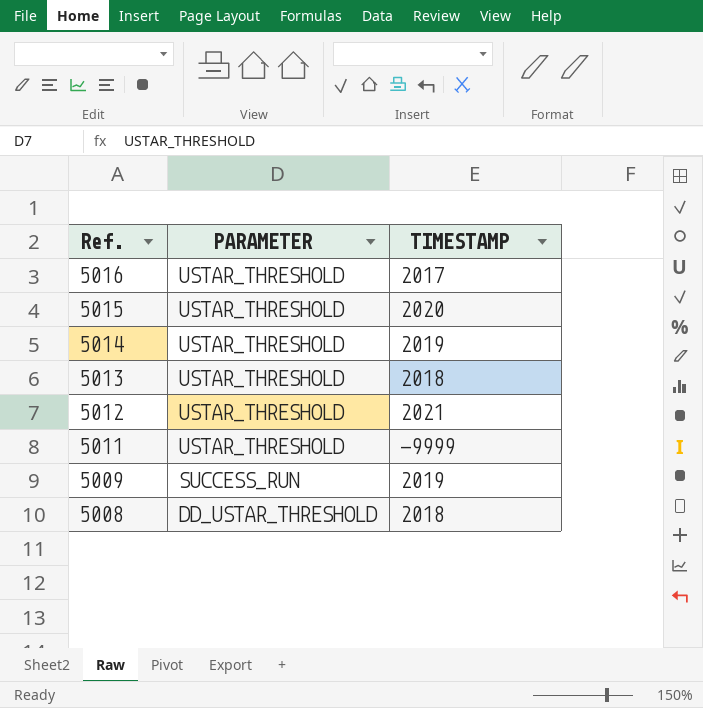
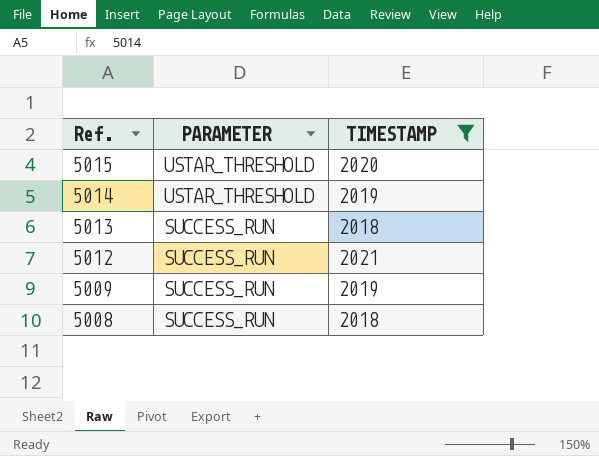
filter: none -> TIMESTAMP >= 2018
5013 | PARAMETER: USTAR_THRESHOLD -> SUCCESS_RUN
5012 | PARAMETER: USTAR_THRESHOLD -> SUCCESS_RUN
5008 | PARAMETER: DD_USTAR_THRESHOLD -> SUCCESS_RUN

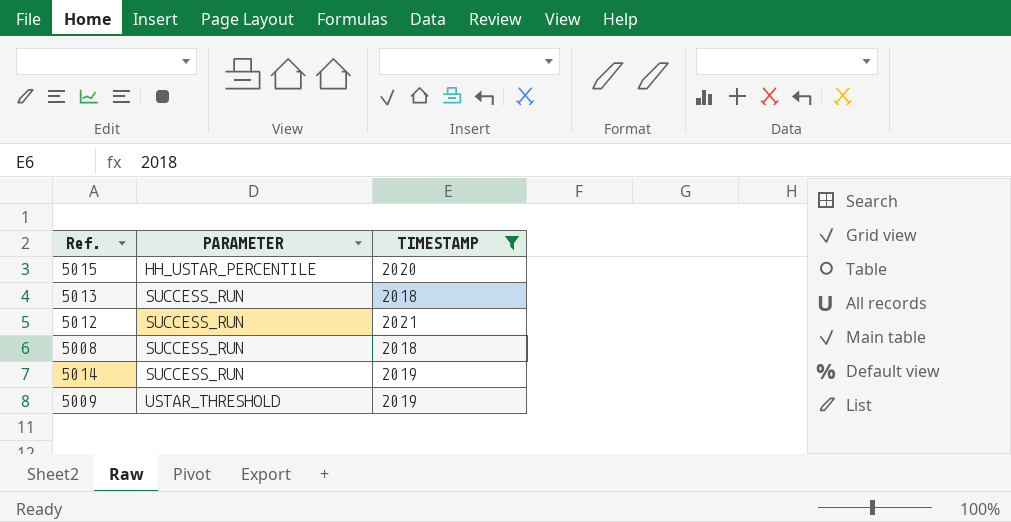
row order: Ref. descending -> PARAMETER ascending
5015 | PARAMETER: USTAR_THRESHOLD -> HH_USTAR_PERCENTILE
5014 | PARAMETER: USTAR_THRESHOLD -> SUCCESS_RUN
5009 | PARAMETER: SUCCESS_RUN -> USTAR_THRESHOLD

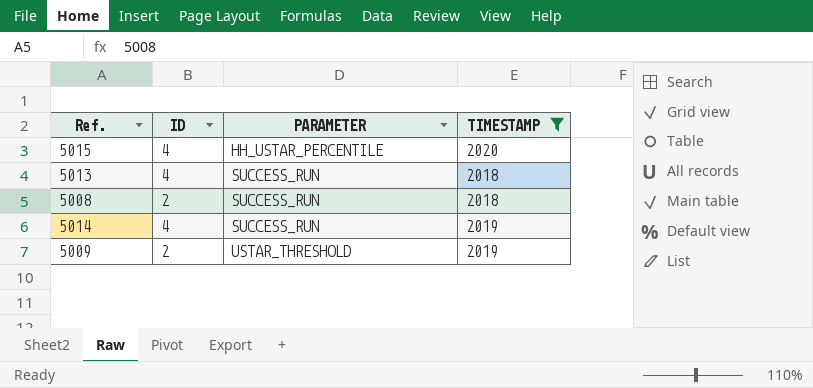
column ID | position: none -> 2
row 5012: SUCCESS_RUN | 2021 -> none

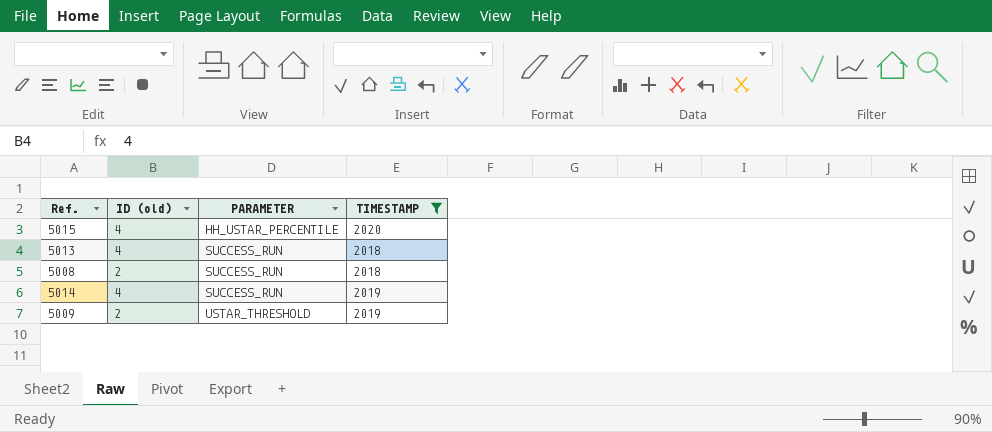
column name: ID -> ID (old)

